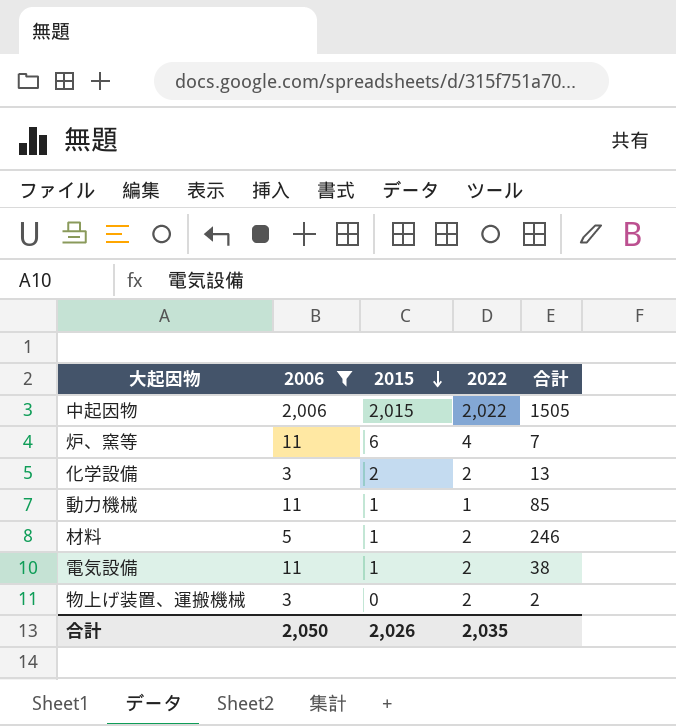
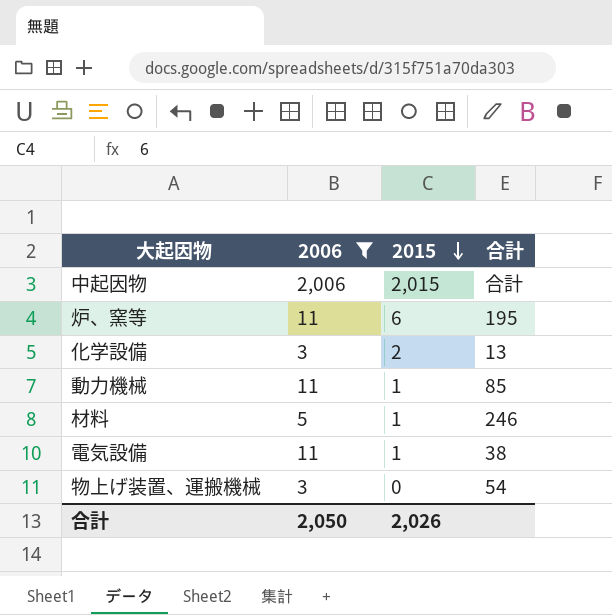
column 2022 | position: 4 -> none
中起因物 | 合計: 1505 -> 合計
炉、窯等 | 合計: 7 -> 195
物上げ装置、運搬機械 | 合計: 2 -> 54

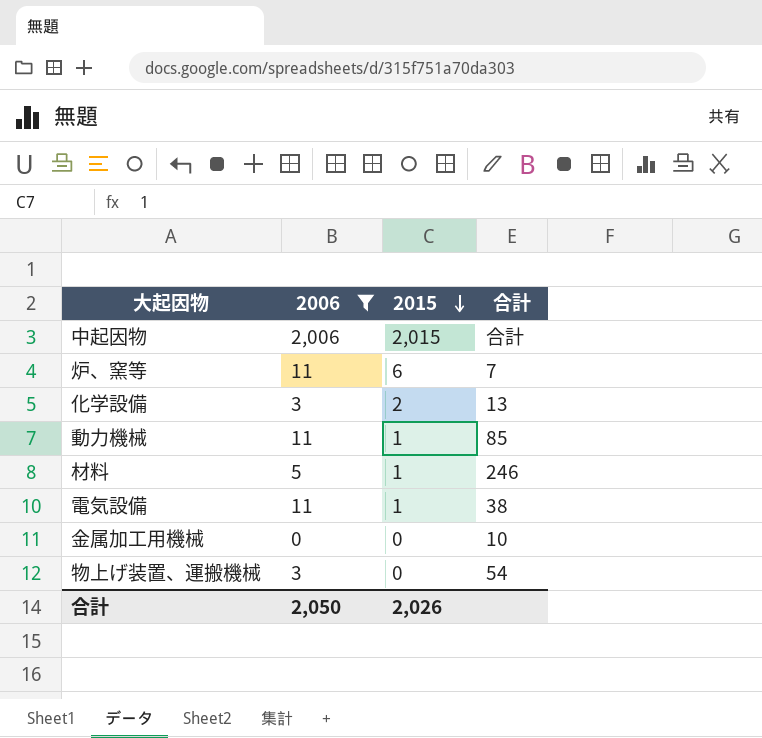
炉、窯等 | 合計: 195 -> 7
row 金属加工用機械: none -> 0 | 0 | 10

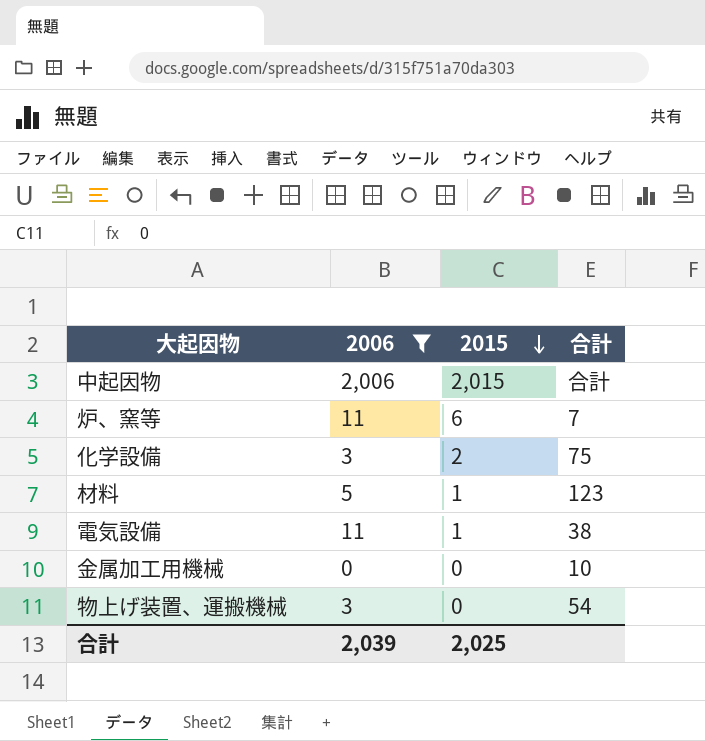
row 動力機械: 11 | 1 | 85 -> none
化学設備 | 合計: 13 -> 75
材料 | 合計: 246 -> 123
合計 | 2006: 2,050 -> 2,039
合計 | 2015: 2,026 -> 2,025

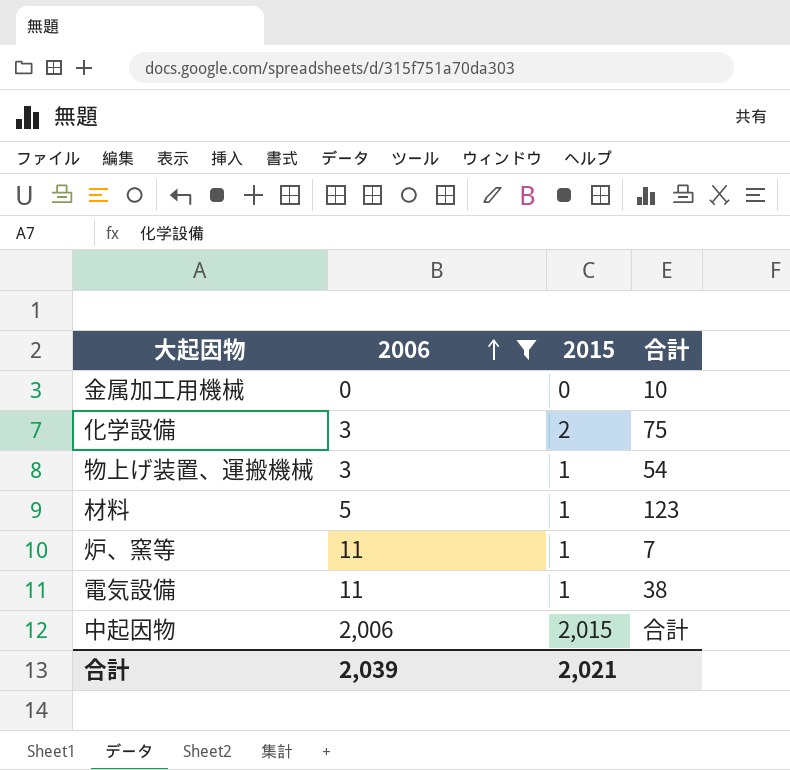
row order: 2015 descending -> 2006 ascending
物上げ装置、運搬機械 | 2015: 0 -> 1
炉、窯等 | 2015: 6 -> 1
合計 | 2015: 2,025 -> 2,021

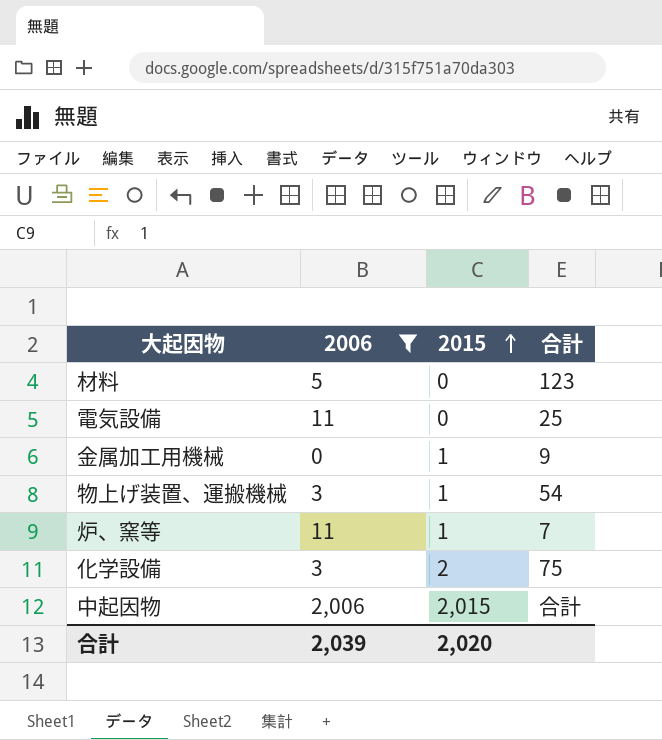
row order: 2006 ascending -> 2015 ascending
材料 | 2015: 1 -> 0
電気設備 | 2015: 1 -> 0
電気設備 | 合計: 38 -> 25
金属加工用機械 | 2015: 0 -> 1
金属加工用機械 | 合計: 10 -> 9
合計 | 2015: 2,021 -> 2,020

